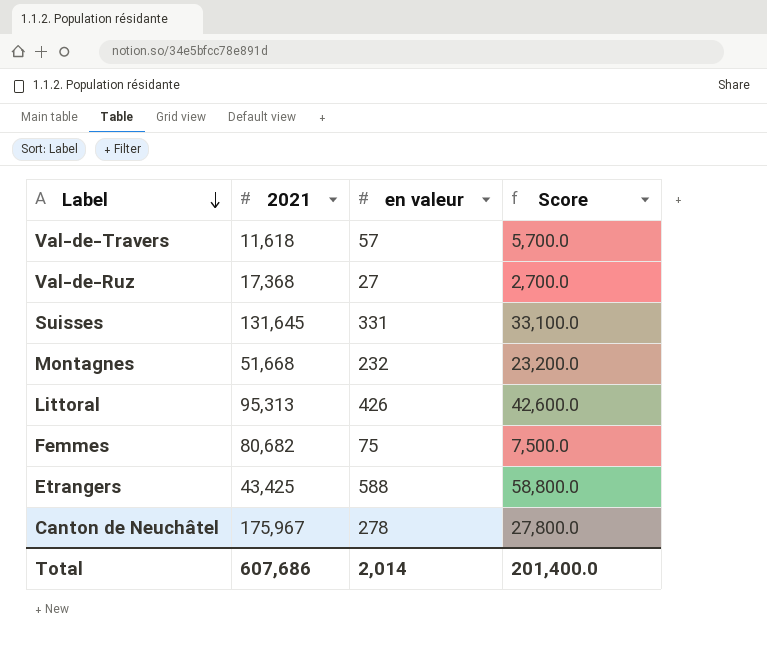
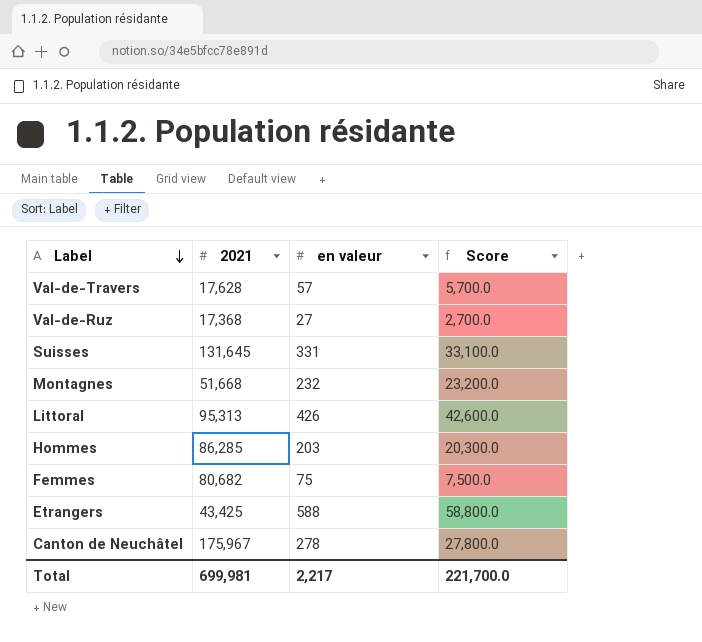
Val-de-Travers | 2021: 11,618 -> 17,628
row Hommes: none -> 86,285 | 203 | 20,300.0
Total | 2021: 607,686 -> 699,981
Total | en valeur: 2,014 -> 2,217
Total | Score: 201,400.0 -> 221,700.0

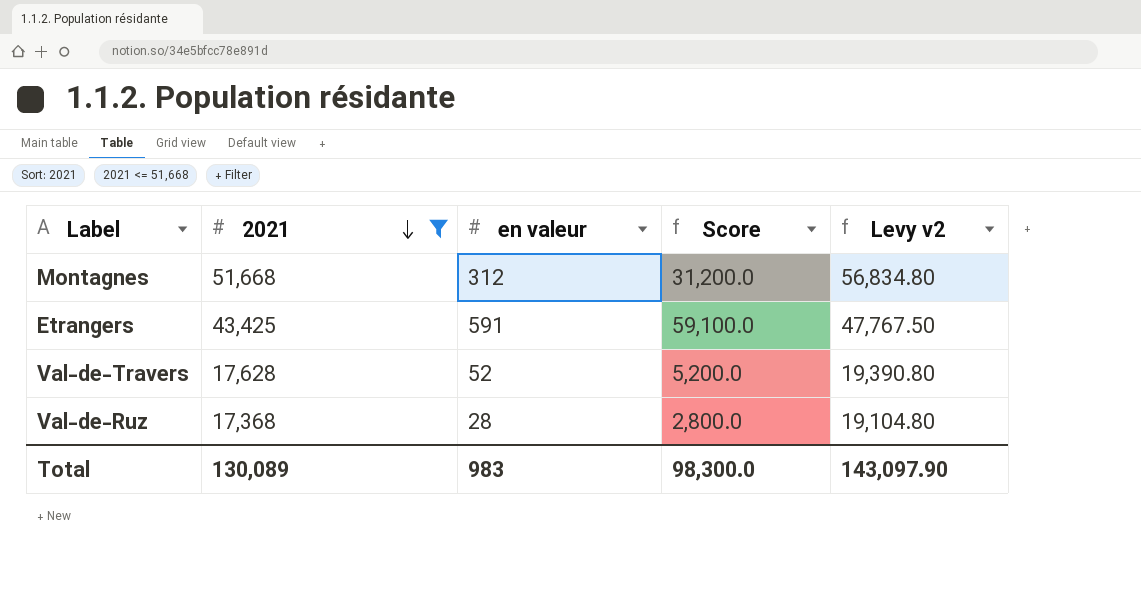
filter: none -> 2021 <= 51,668
row order: Label descending -> 2021 descending
column Levy v2 | formula: none -> [2021] * 1.1
Montagnes | en valeur: 232 -> 312
Montagnes | Score: 23,200.0 -> 31,200.0
Etrangers | en valeur: 588 -> 591
Etrangers | Score: 58,800.0 -> 59,100.0
Val-de-Travers | en valeur: 57 -> 52
Val-de-Travers | Score: 5,700.0 -> 5,200.0
Val-de-Ruz | en valeur: 27 -> 28
Val-de-Ruz | Score: 2,700.0 -> 2,800.0
Total | 2021: 699,981 -> 130,089
Total | en valeur: 2,217 -> 983
Total | Score: 221,700.0 -> 98,300.0

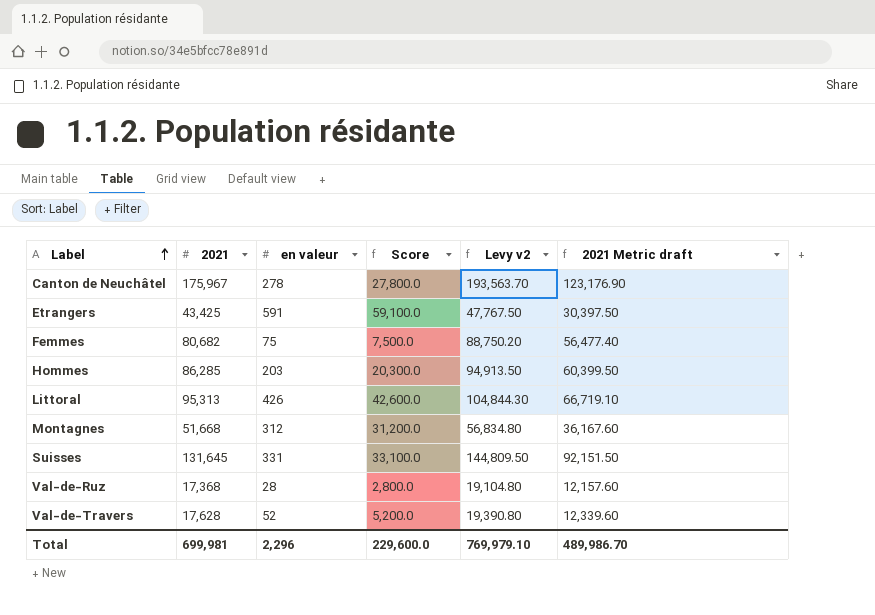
filter: 2021 <= 51,668 -> none
row order: 2021 descending -> Label ascending
column 2021 Metric draft | formula: none -> [2021] * 0.7
Total | 2021: 130,089 -> 699,981
Total | en valeur: 983 -> 2,296
Total | Score: 98,300.0 -> 229,600.0
Total | Levy v2: 143,097.90 -> 769,979.10

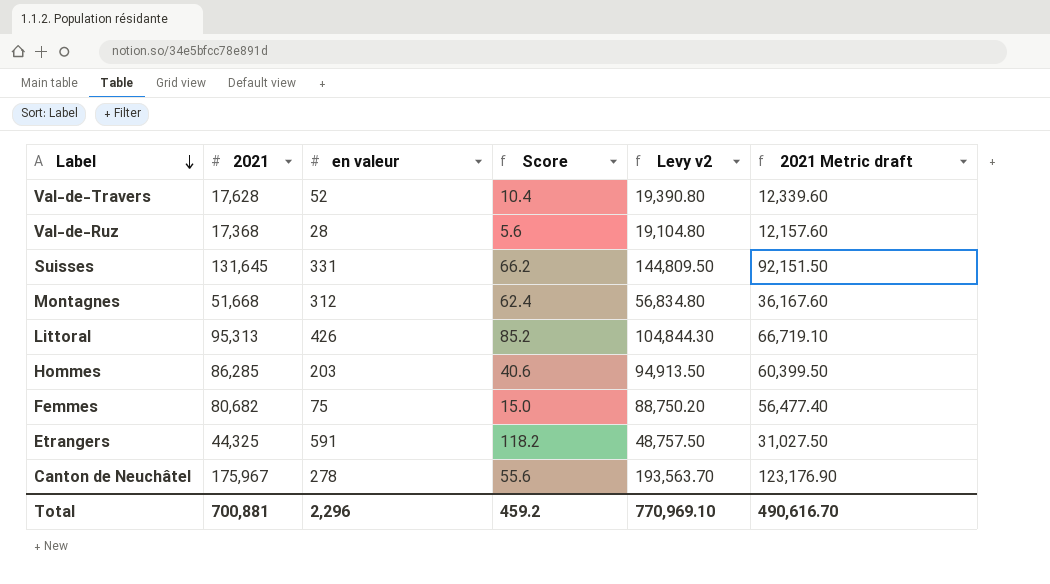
row order: Label ascending -> Label descending
column Score | formula: [en valeur] * 100 -> [en valeur] * 0.2
Etrangers | 2021: 43,425 -> 44,325
Etrangers | Levy v2: 47,767.50 -> 48,757.50
Etrangers | 2021 Metric draft: 30,397.50 -> 31,027.50
Total | 2021: 699,981 -> 700,881
Total | Score: 229,600.0 -> 459.2
Total | Levy v2: 769,979.10 -> 770,969.10
Total | 2021 Metric draft: 489,986.70 -> 490,616.70

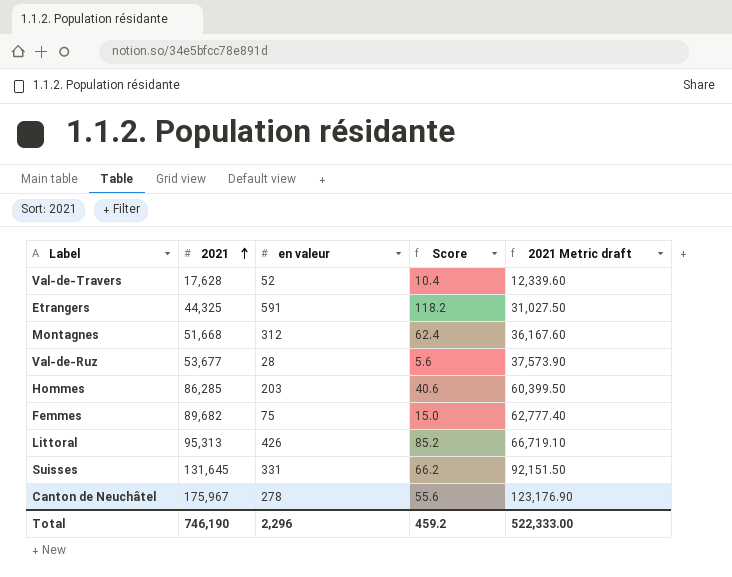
row order: Label descending -> 2021 ascending
column Levy v2 | formula: [2021] * 1.1 -> none
Val-de-Ruz | 2021: 17,368 -> 53,677
Val-de-Ruz | 2021 Metric draft: 12,157.60 -> 37,573.90
Femmes | 2021: 80,682 -> 89,682
Femmes | 2021 Metric draft: 56,477.40 -> 62,777.40
Total | 2021: 700,881 -> 746,190
Total | 2021 Metric draft: 490,616.70 -> 522,333.00

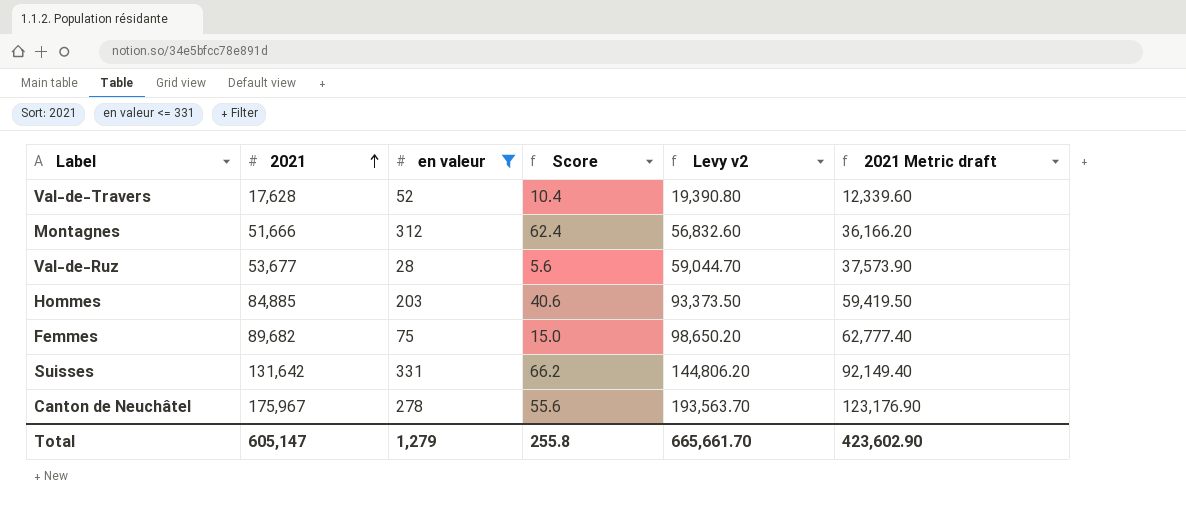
filter: none -> en valeur <= 331
column Levy v2 | formula: none -> [2021] * 1.1
Montagnes | 2021: 51,668 -> 51,666
Montagnes | 2021 Metric draft: 36,167.60 -> 36,166.20
Hommes | 2021: 86,285 -> 84,885
Hommes | 2021 Metric draft: 60,399.50 -> 59,419.50
Suisses | 2021: 131,645 -> 131,642
Suisses | 2021 Metric draft: 92,151.50 -> 92,149.40
Total | 2021: 746,190 -> 605,147
Total | en valeur: 2,296 -> 1,279
Total | Score: 459.2 -> 255.8
Total | 2021 Metric draft: 522,333.00 -> 423,602.90

